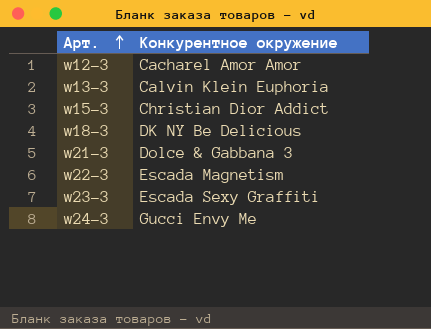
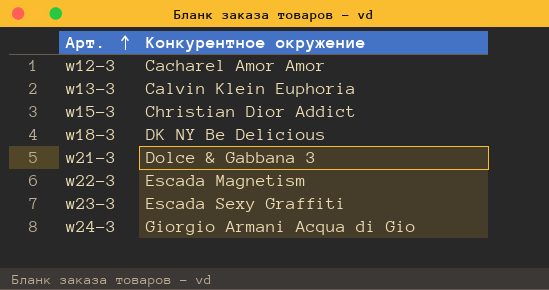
w24-3 | Конкурентное окружение: Gucci Envy Me -> Giorgio Armani Acqua di Gio

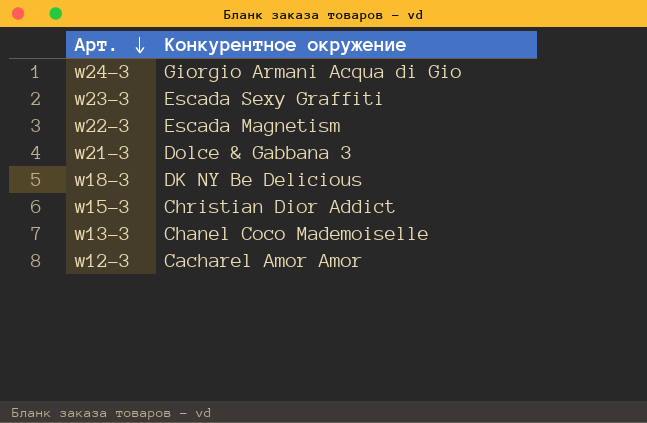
row order: Арт. ascending -> Арт. descending
w13-3 | Конкурентное окружение: Calvin Klein Euphoria -> Chanel Coco Mademoiselle

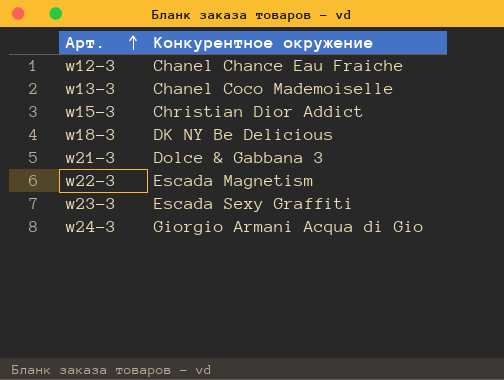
row order: Арт. descending -> Арт. ascending
w12-3 | Конкурентное окружение: Cacharel Amor Amor -> Chanel Chance Eau Fraiche

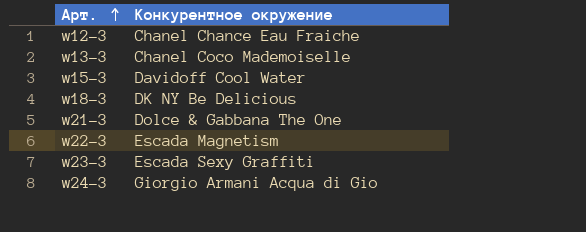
w15-3 | Конкурентное окружение: Christian Dior Addict -> Davidoff Cool Water
w21-3 | Конкурентное окружение: Dolce & Gabbana 3 -> Dolce & Gabbana The One

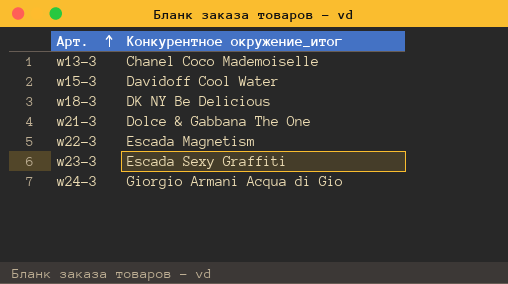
column name: Конкурентное окружение -> Конкурентное окружение_итог
row w12-3: Chanel Chance Eau Fraiche -> none

